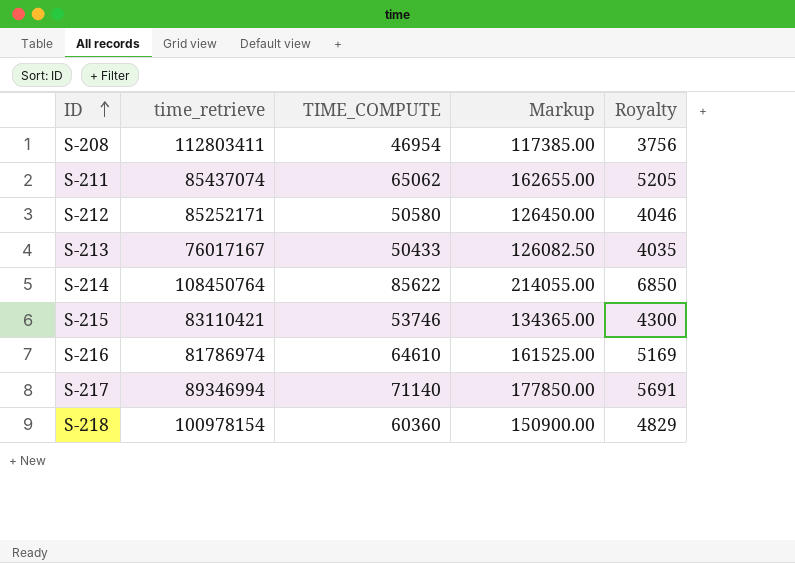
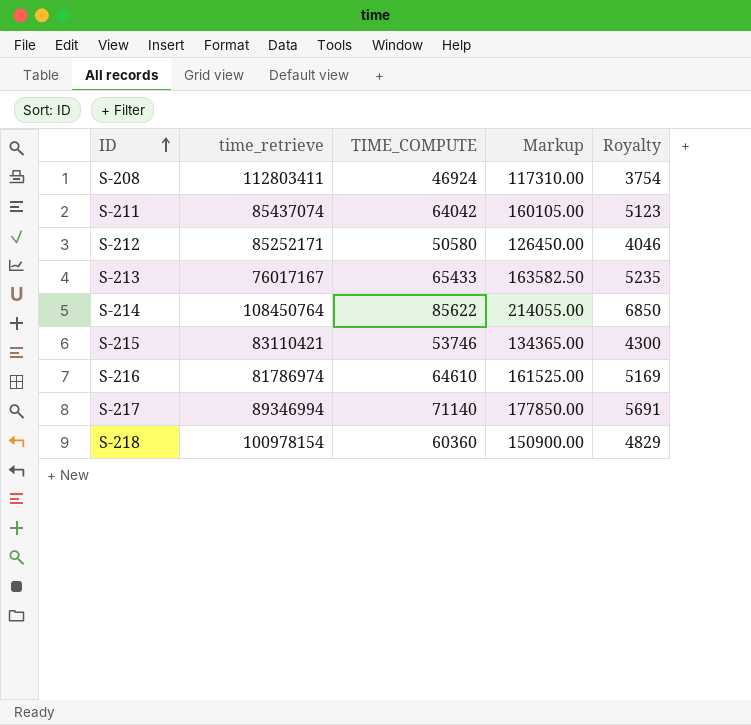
S-208 | TIME_COMPUTE: 46954 -> 46924
S-208 | Markup: 117385.00 -> 117310.00
S-208 | Royalty: 3756 -> 3754
S-211 | TIME_COMPUTE: 65062 -> 64042
S-211 | Markup: 162655.00 -> 160105.00
S-211 | Royalty: 5205 -> 5123
S-213 | TIME_COMPUTE: 50433 -> 65433
S-213 | Markup: 126082.50 -> 163582.50
S-213 | Royalty: 4035 -> 5235

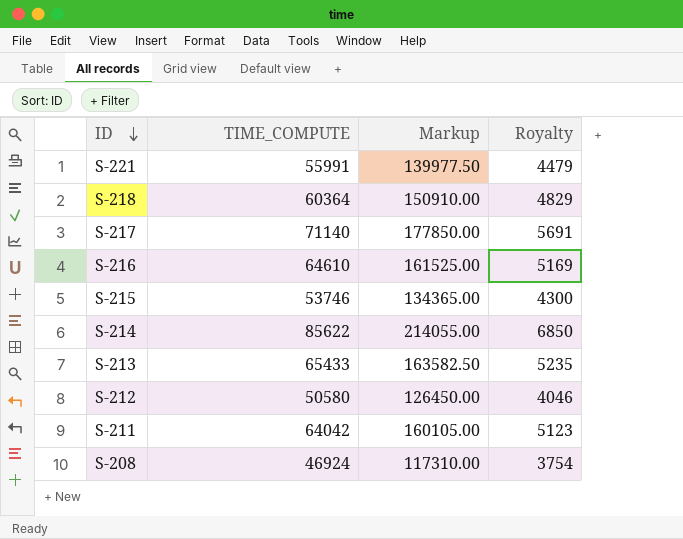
row order: ID ascending -> ID descending
column time_retrieve | position: 2 -> none
row S-221: none -> 55991 | 139977.50 | 4479
S-218 | TIME_COMPUTE: 60360 -> 60364
S-218 | Markup: 150900.00 -> 150910.00

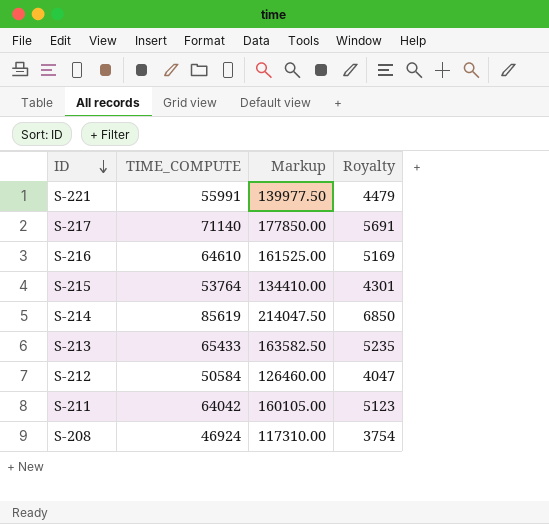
row S-218: 60364 | 150910.00 | 4829 -> none
S-215 | TIME_COMPUTE: 53746 -> 53764
S-215 | Markup: 134365.00 -> 134410.00
S-215 | Royalty: 4300 -> 4301
S-214 | TIME_COMPUTE: 85622 -> 85619
S-214 | Markup: 214055.00 -> 214047.50
S-212 | TIME_COMPUTE: 50580 -> 50584
S-212 | Markup: 126450.00 -> 126460.00
S-212 | Royalty: 4046 -> 4047

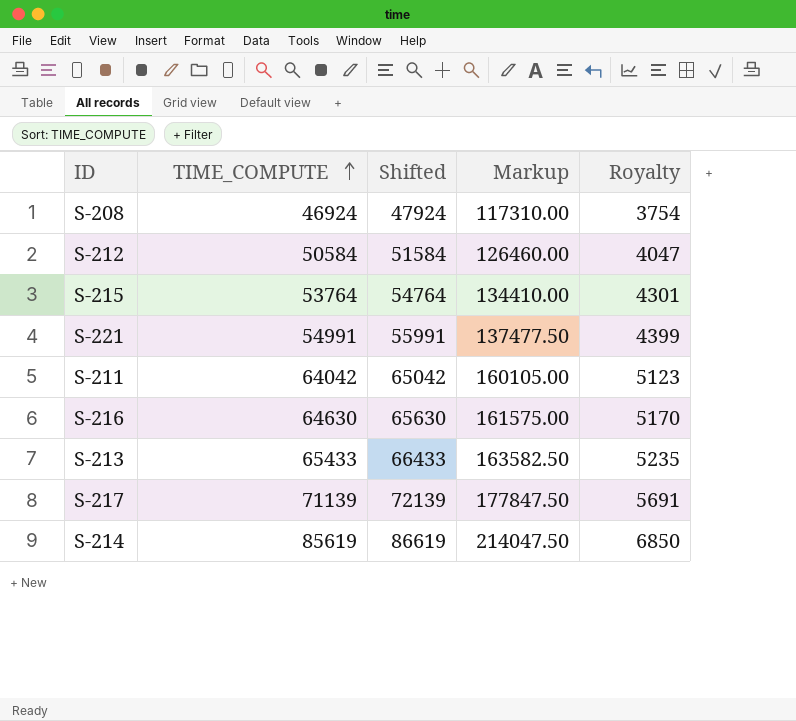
row order: ID descending -> TIME_COMPUTE ascending
column Shifted | formula: none -> [TIME_COMPUTE] + 1000
S-221 | TIME_COMPUTE: 55991 -> 54991
S-221 | Markup: 139977.50 -> 137477.50
S-221 | Royalty: 4479 -> 4399
S-216 | TIME_COMPUTE: 64610 -> 64630
S-216 | Markup: 161525.00 -> 161575.00
S-216 | Royalty: 5169 -> 5170
S-217 | TIME_COMPUTE: 71140 -> 71139
S-217 | Markup: 177850.00 -> 177847.50

